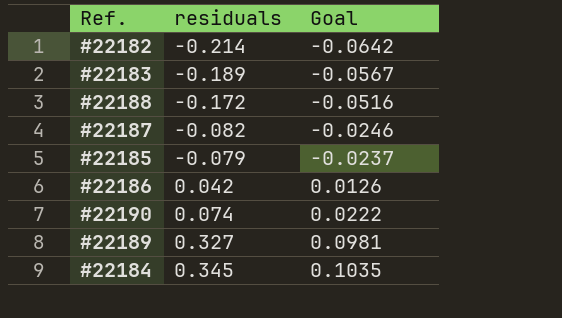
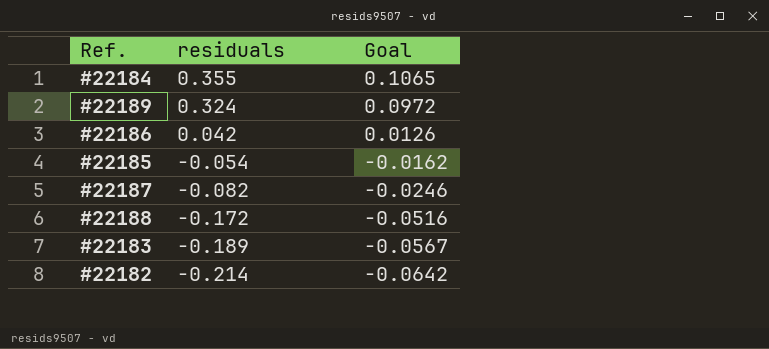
row order: residuals ascending -> residuals descending
row #22190: 0.074 | 0.0222 -> none
#22184 | residuals: 0.345 -> 0.355
#22184 | Goal: 0.1035 -> 0.1065
#22189 | residuals: 0.327 -> 0.324
#22189 | Goal: 0.0981 -> 0.0972
#22185 | residuals: -0.079 -> -0.054
#22185 | Goal: -0.0237 -> -0.0162

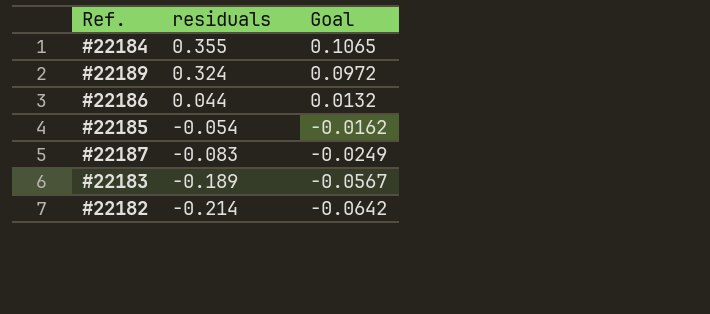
row #22188: -0.172 | -0.0516 -> none
#22186 | residuals: 0.042 -> 0.044
#22186 | Goal: 0.0126 -> 0.0132
#22187 | residuals: -0.082 -> -0.083
#22187 | Goal: -0.0246 -> -0.0249

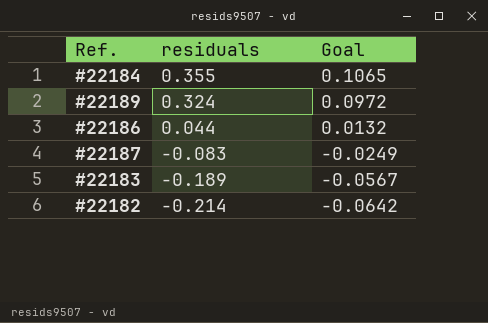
row #22185: -0.054 | -0.0162 -> none

